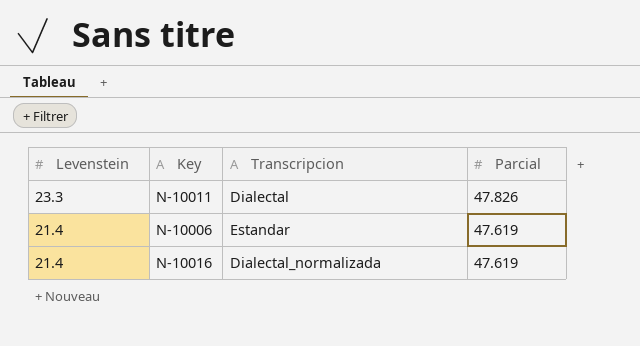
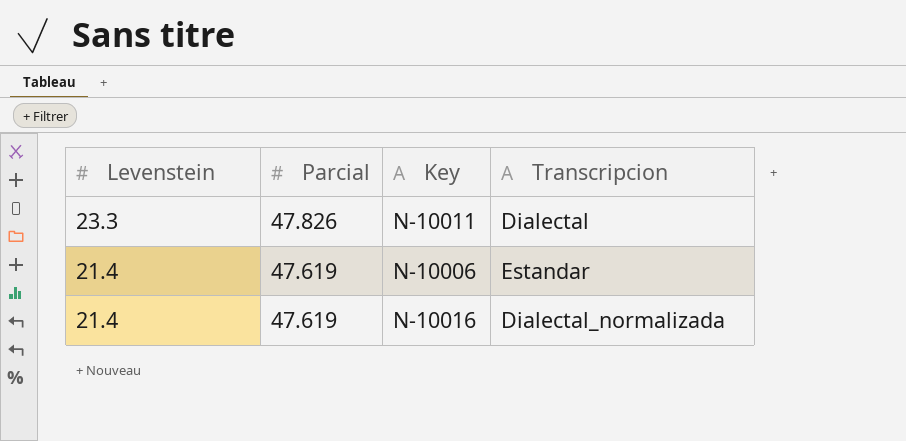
column Parcial | position: 4 -> 2

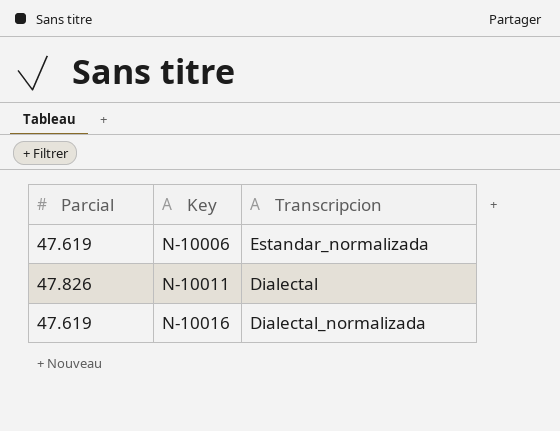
row order: Levenstein descending -> Key ascending
column Levenstein | position: 1 -> none
N-10006 | Transcripcion: Estandar -> Estandar_normalizada

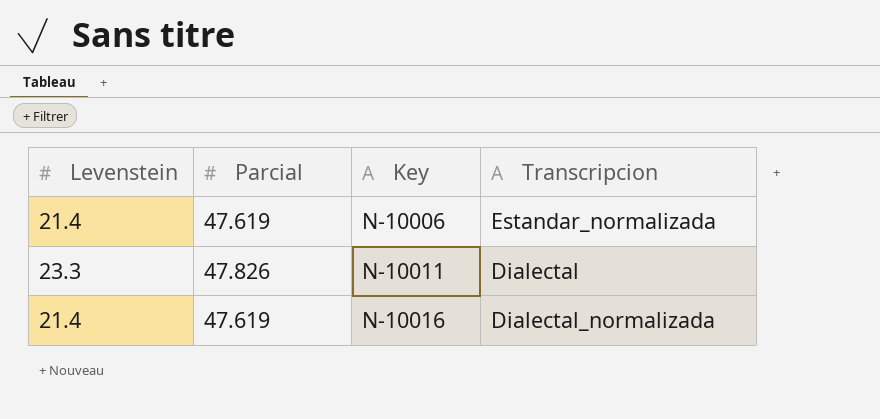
column Levenstein | position: none -> 1

